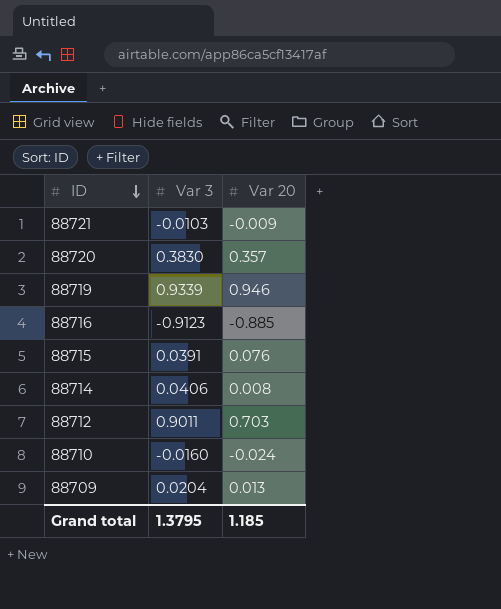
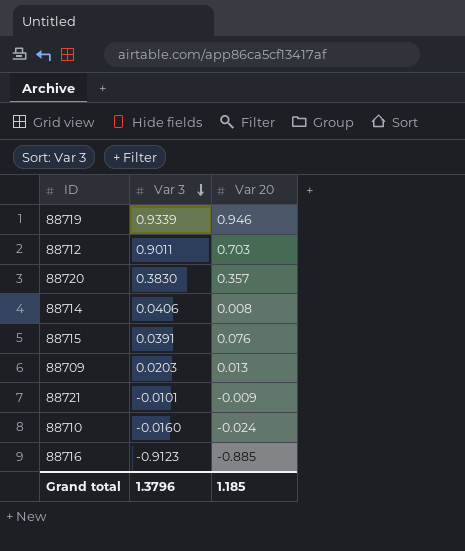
row order: ID descending -> Var 3 descending
88709 | Var 3: 0.0204 -> 0.0203
88721 | Var 3: -0.0103 -> -0.0101
Grand total | Var 3: 1.3795 -> 1.3796

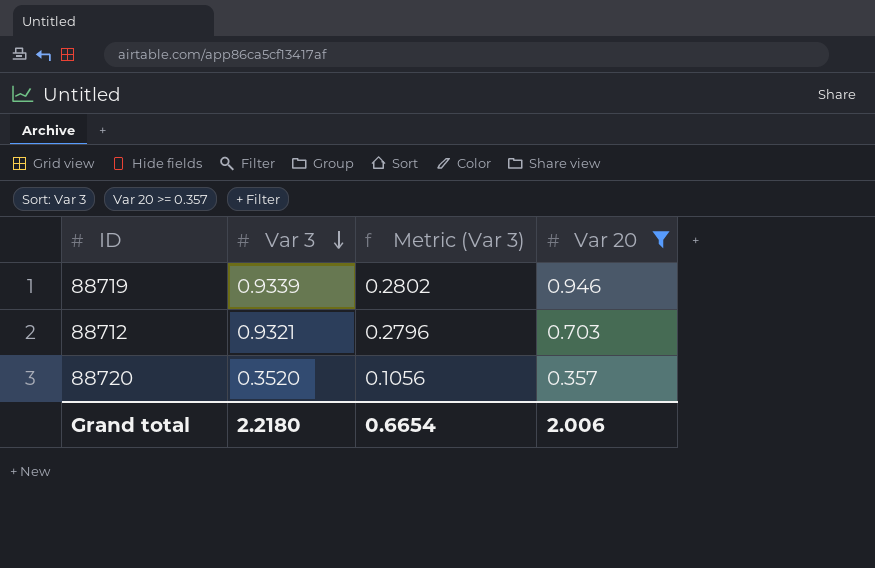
filter: none -> Var 20 >= 0.357
column Metric (Var 3) | formula: none -> [Var 3] * 0.3
88712 | Var 3: 0.9011 -> 0.9321
88720 | Var 3: 0.3830 -> 0.3520
Grand total | Var 3: 1.3796 -> 2.2180
Grand total | Var 20: 1.185 -> 2.006

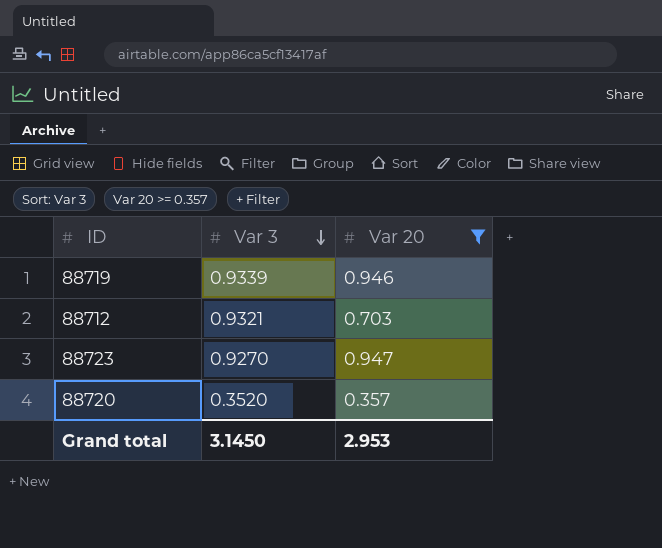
column Metric (Var 3) | formula: [Var 3] * 0.3 -> none
row 88723: none -> 0.9270 | 0.947
Grand total | Var 3: 2.2180 -> 3.1450
Grand total | Var 20: 2.006 -> 2.953

